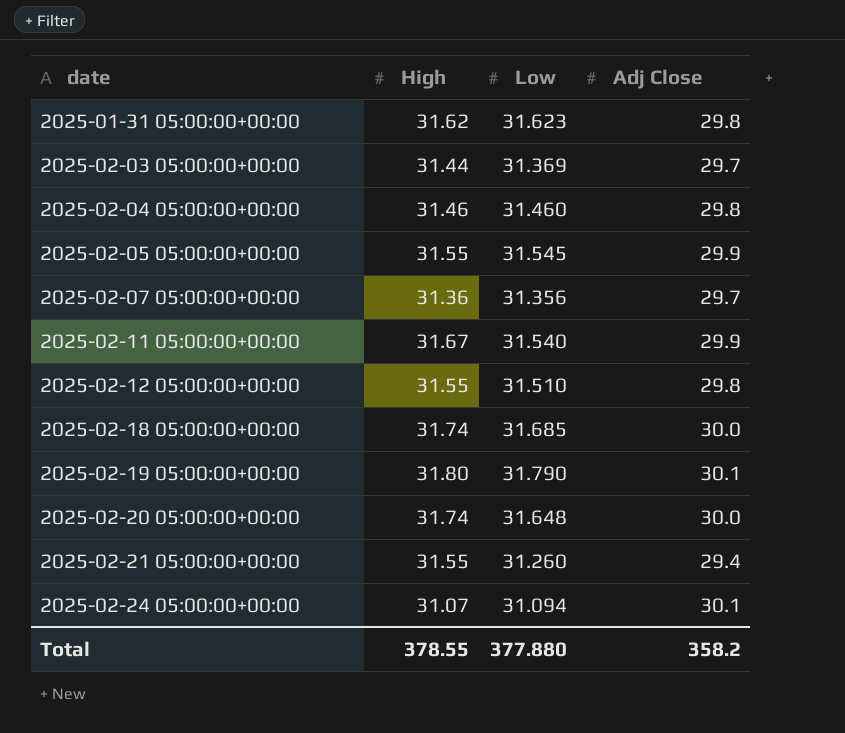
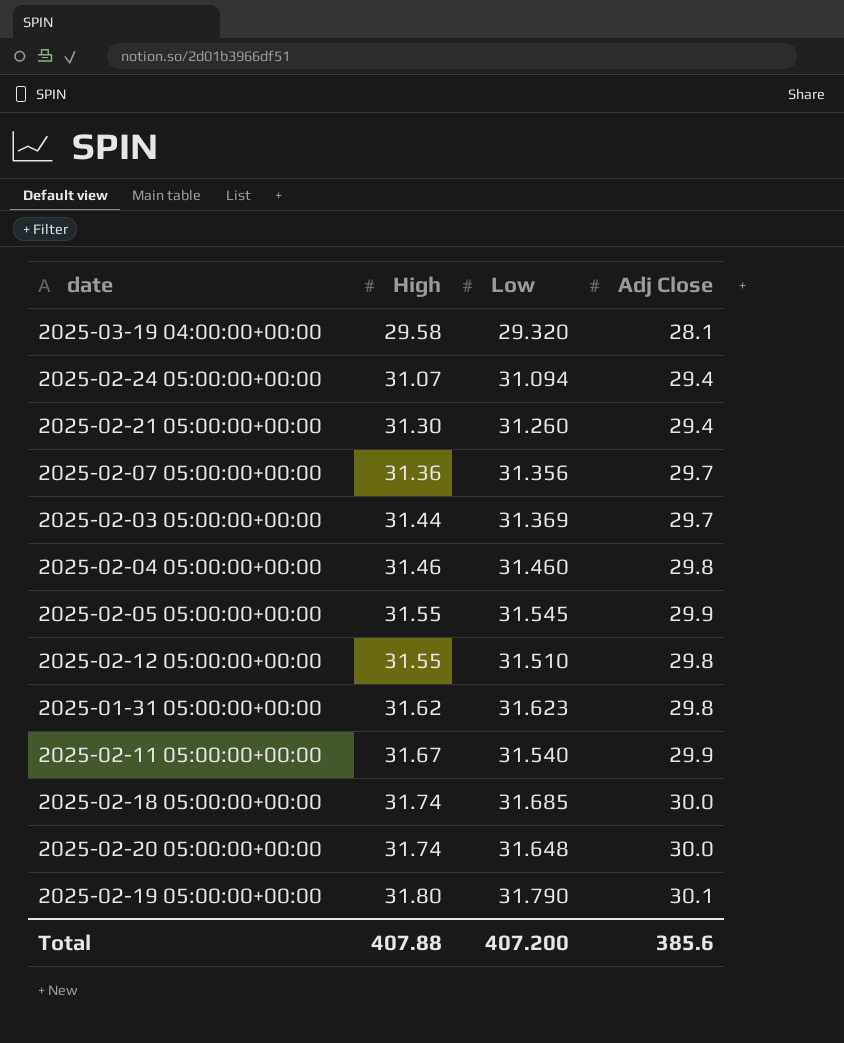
row order: date ascending -> High ascending
row 2025-03-19 04:00:00+00:00: none -> 29.58 | 29.320 | 28.1
2025-02-24 05:00:00+00:00 | Adj Close: 30.1 -> 29.4
2025-02-21 05:00:00+00:00 | High: 31.55 -> 31.30
Total | High: 378.55 -> 407.88
Total | Low: 377.880 -> 407.200
Total | Adj Close: 358.2 -> 385.6

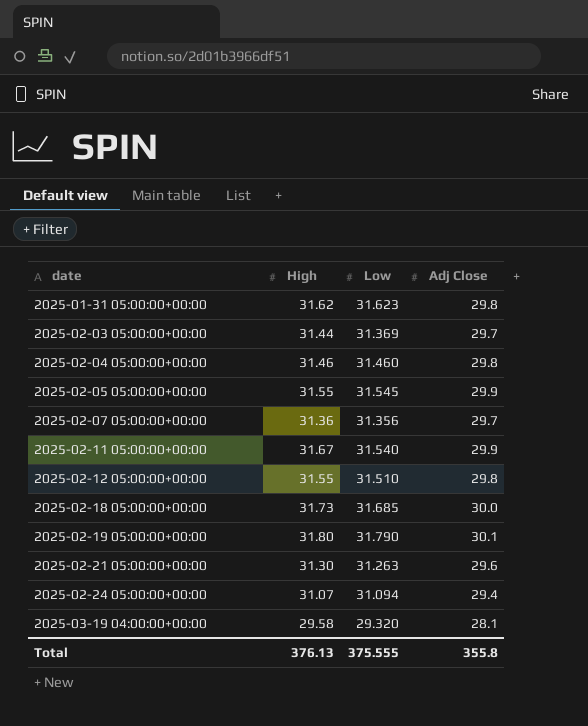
row order: High ascending -> date ascending
row 2025-02-20 05:00:00+00:00: 31.74 | 31.648 | 30.0 -> none
2025-02-18 05:00:00+00:00 | High: 31.74 -> 31.73
2025-02-21 05:00:00+00:00 | Low: 31.260 -> 31.263
2025-02-21 05:00:00+00:00 | Adj Close: 29.4 -> 29.6
Total | High: 407.88 -> 376.13
Total | Low: 407.200 -> 375.555
Total | Adj Close: 385.6 -> 355.8

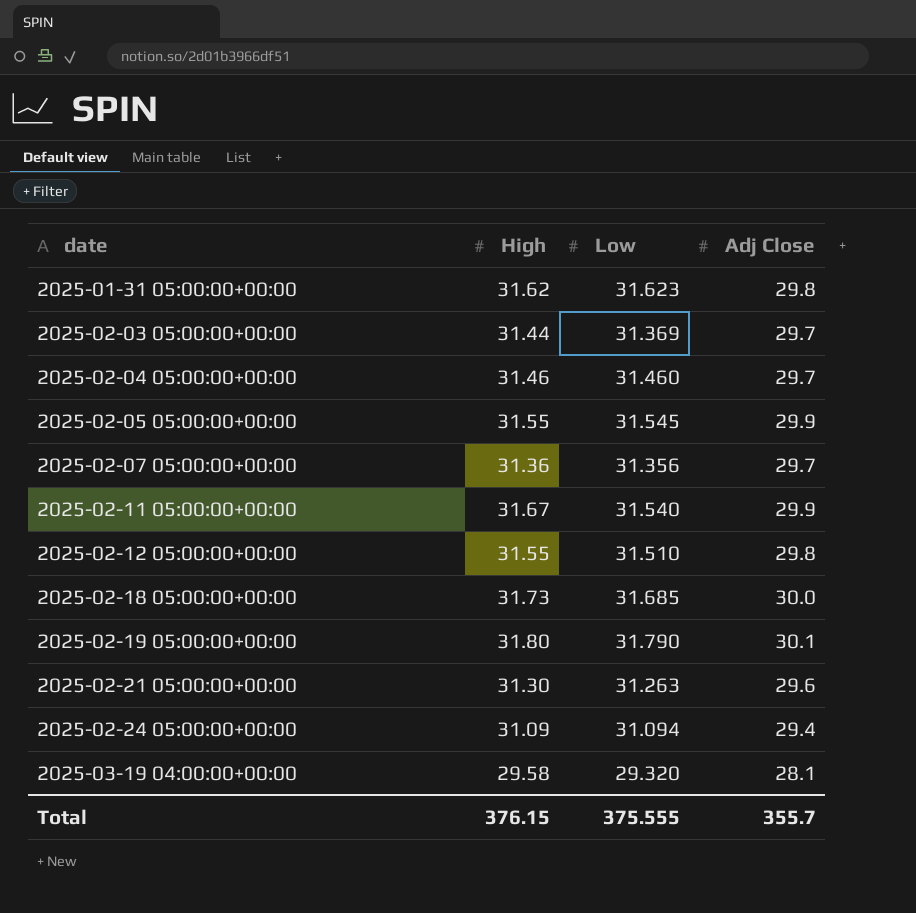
2025-02-04 05:00:00+00:00 | Adj Close: 29.8 -> 29.7
2025-02-24 05:00:00+00:00 | High: 31.07 -> 31.09
Total | High: 376.13 -> 376.15
Total | Adj Close: 355.8 -> 355.7

